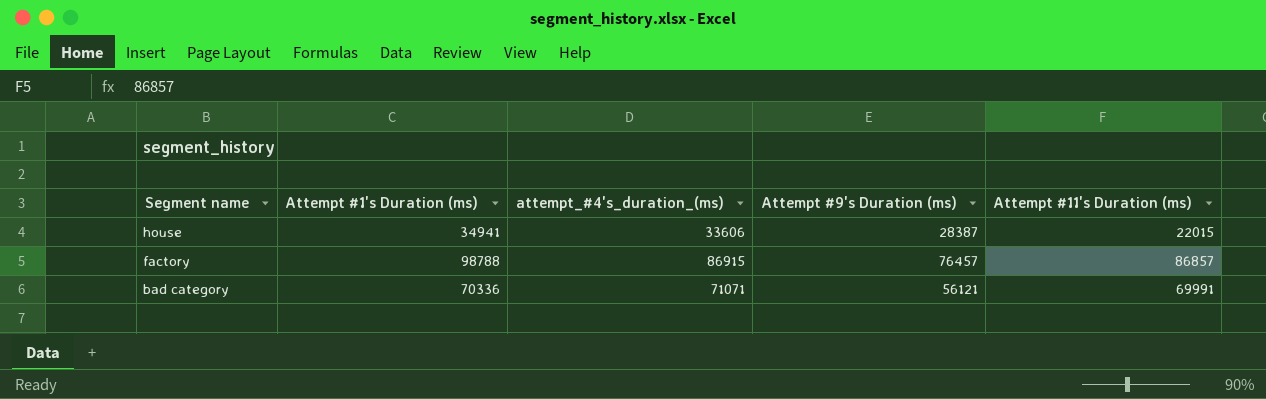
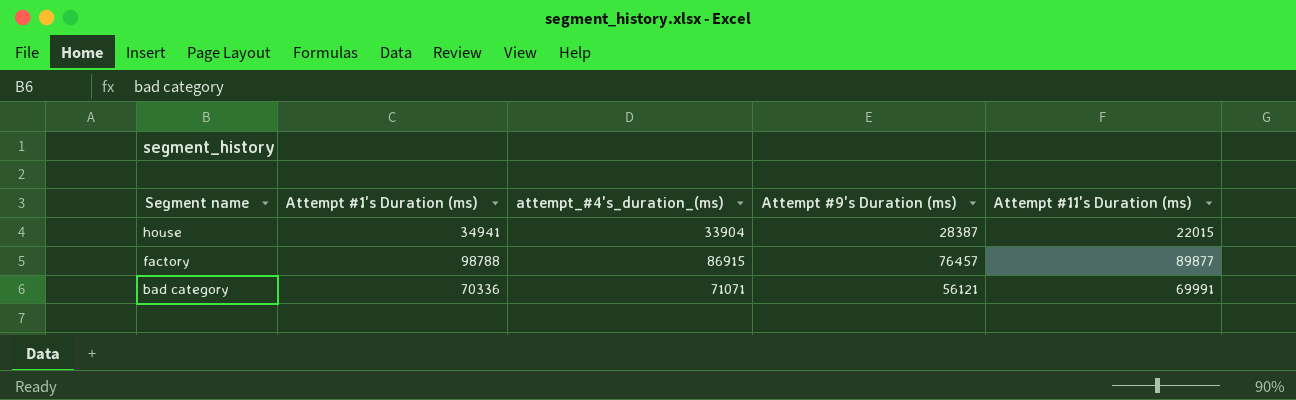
house | attempt_#4's_duration_(ms): 33606 -> 33904
factory | Attempt #11's Duration (ms): 86857 -> 89877

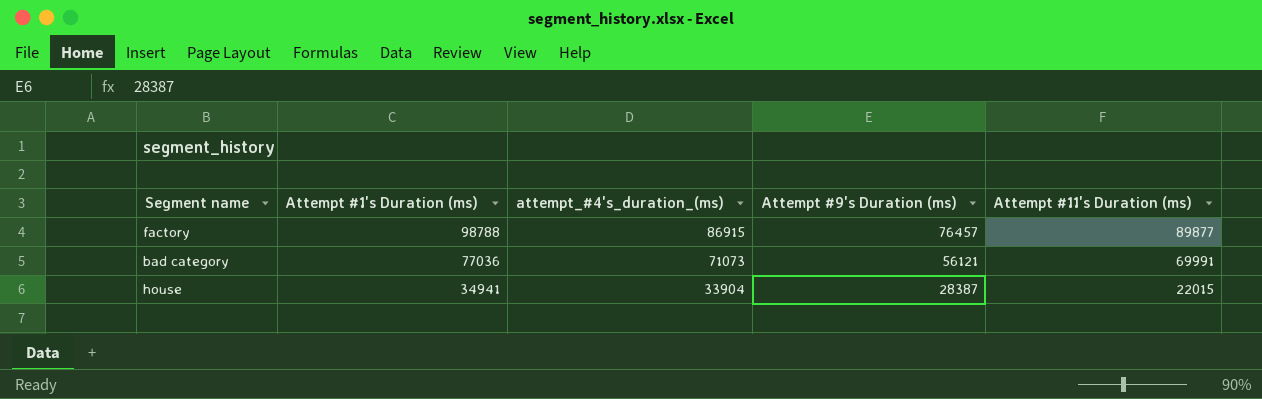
row order: Segment name descending -> Attempt #1's Duration (ms) descending
bad category | Attempt #1's Duration (ms): 70336 -> 77036
bad category | attempt_#4's_duration_(ms): 71071 -> 71073

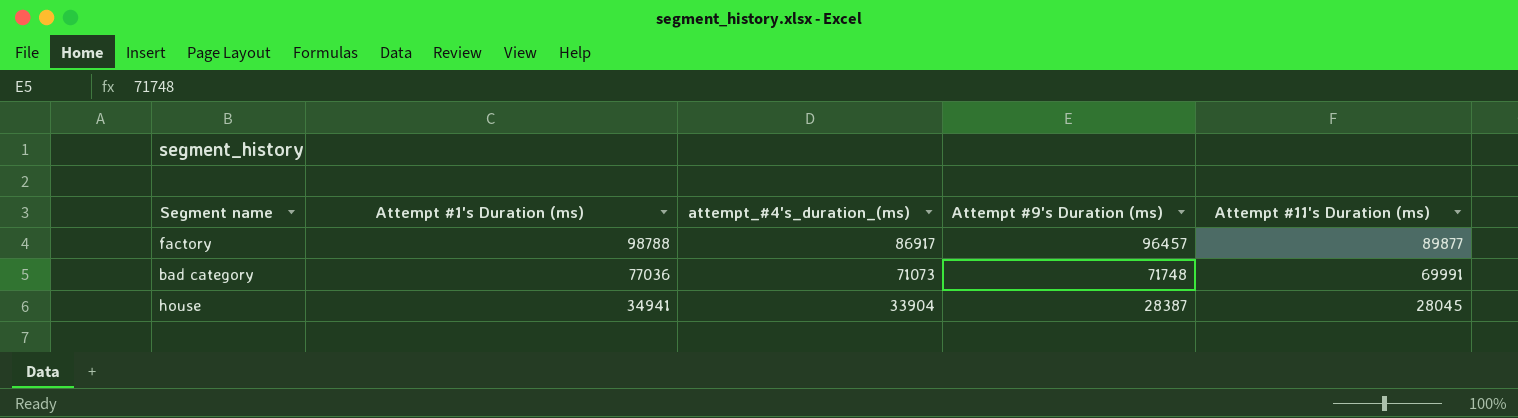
factory | attempt_#4's_duration_(ms): 86915 -> 86917
factory | Attempt #9's Duration (ms): 76457 -> 96457
bad category | Attempt #9's Duration (ms): 56121 -> 71748
house | Attempt #11's Duration (ms): 22015 -> 28045

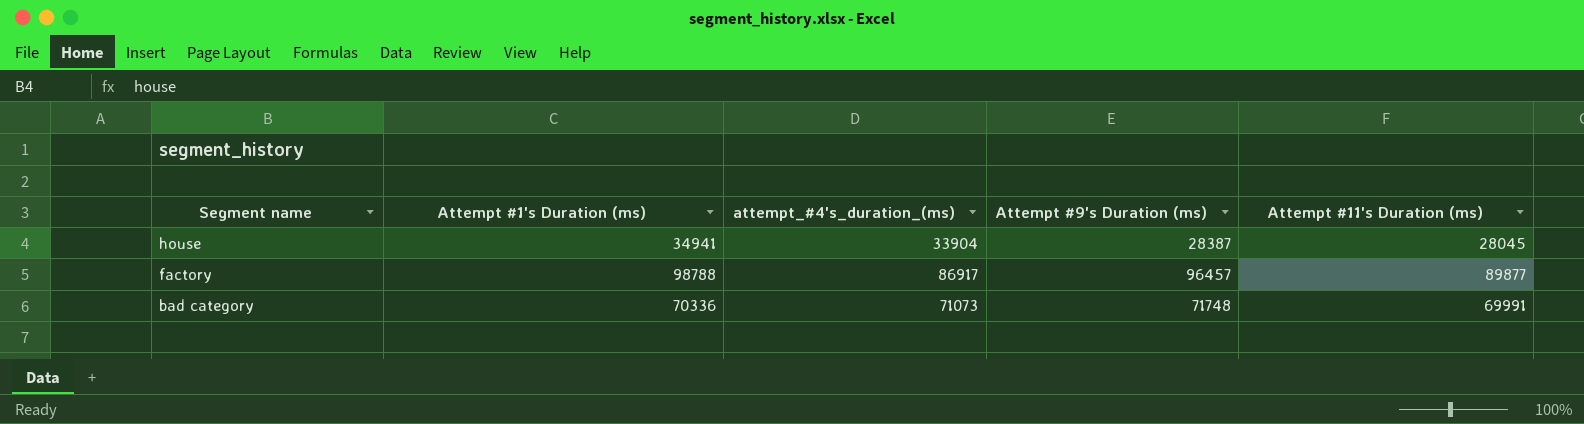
row order: Attempt #1's Duration (ms) descending -> Segment name descending
bad category | Attempt #1's Duration (ms): 77036 -> 70336

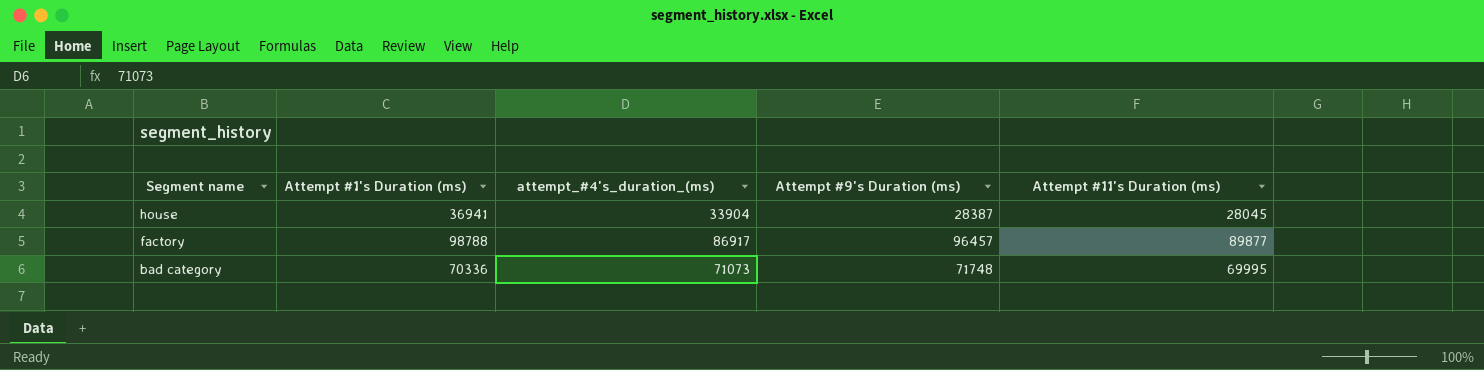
house | Attempt #1's Duration (ms): 34941 -> 36941
bad category | Attempt #11's Duration (ms): 69991 -> 69995

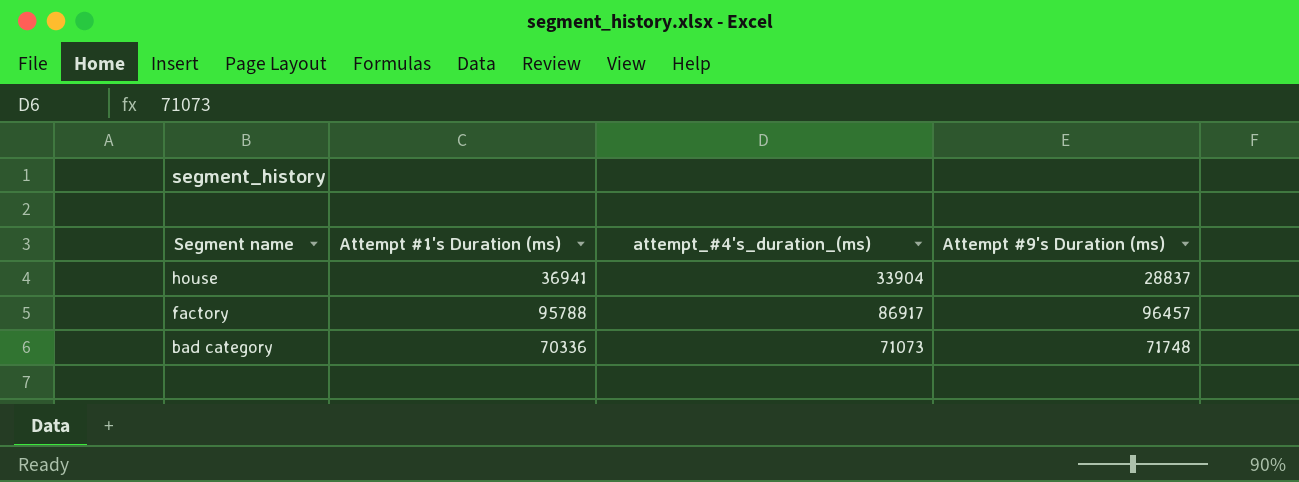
column Attempt #11's Duration (ms) | position: 5 -> none
house | Attempt #9's Duration (ms): 28387 -> 28837
factory | Attempt #1's Duration (ms): 98788 -> 95788

